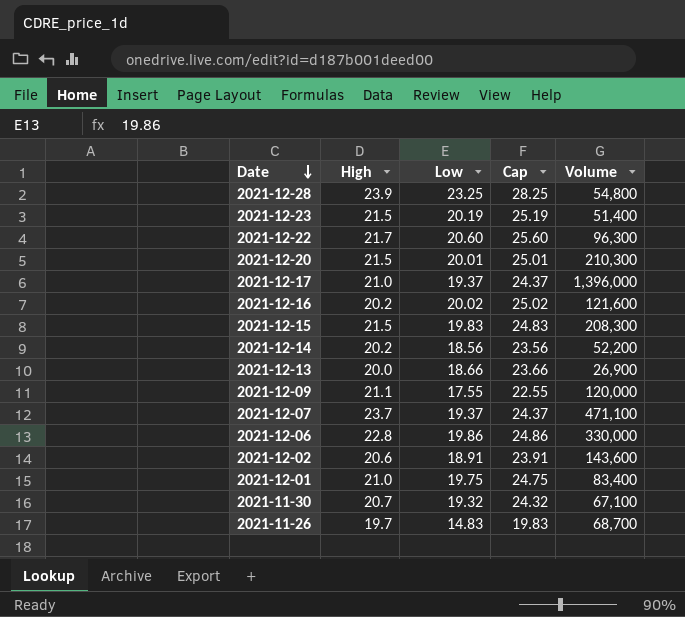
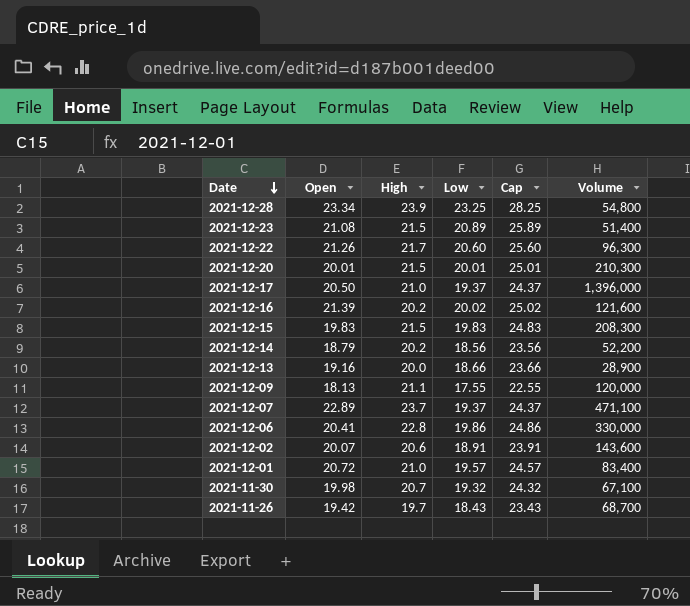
column Open | position: none -> 2
2021-12-23 | Low: 20.19 -> 20.89
2021-12-23 | Cap: 25.19 -> 25.89
2021-12-13 | Volume: 26,900 -> 28,900
2021-12-01 | Low: 19.75 -> 19.57
2021-12-01 | Cap: 24.75 -> 24.57
2021-11-26 | Low: 14.83 -> 18.43
2021-11-26 | Cap: 19.83 -> 23.43

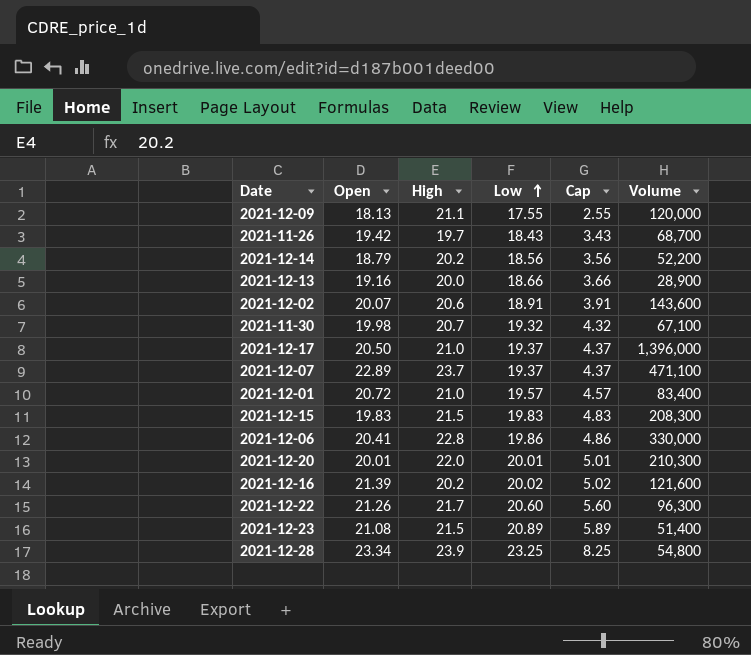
row order: Date descending -> Low ascending
column Cap | formula: [Low] + 5 -> [Low] - 15
2021-12-20 | High: 21.5 -> 22.0

